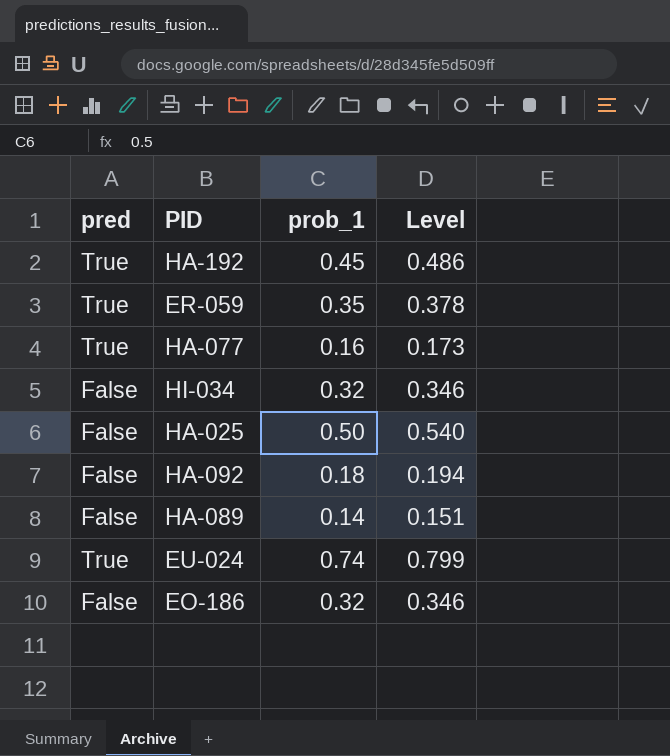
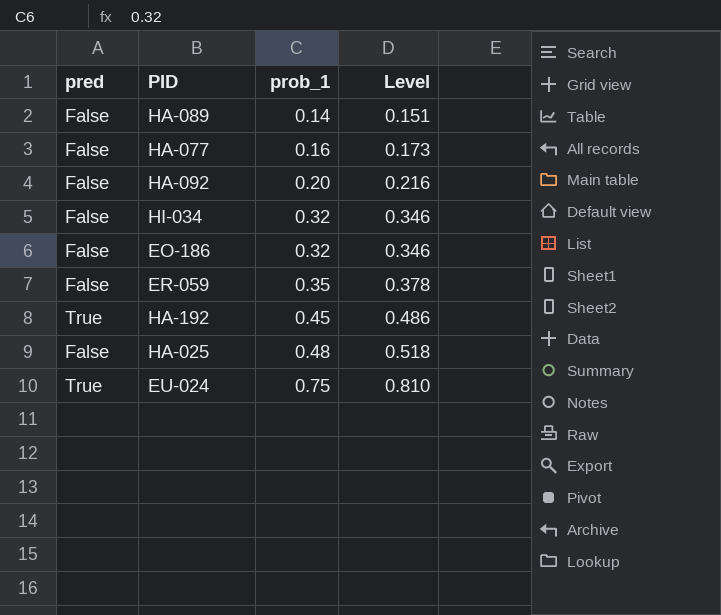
row order: none -> prob_1 ascending
HA-077 | pred: True -> False
HA-092 | prob_1: 0.18 -> 0.20
HA-092 | Level: 0.194 -> 0.216
ER-059 | pred: True -> False
HA-025 | prob_1: 0.50 -> 0.48
HA-025 | Level: 0.540 -> 0.518
EU-024 | prob_1: 0.74 -> 0.75
EU-024 | Level: 0.799 -> 0.810

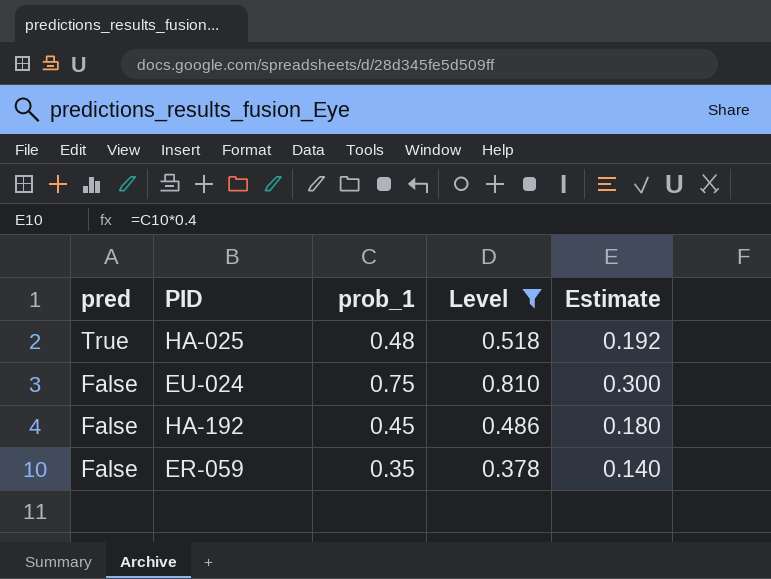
filter: none -> Level >= 0.378
row order: prob_1 ascending -> pred descending
column Estimate | formula: none -> [prob_1] * 0.4
HA-025 | pred: False -> True
EU-024 | pred: True -> False
HA-192 | pred: True -> False

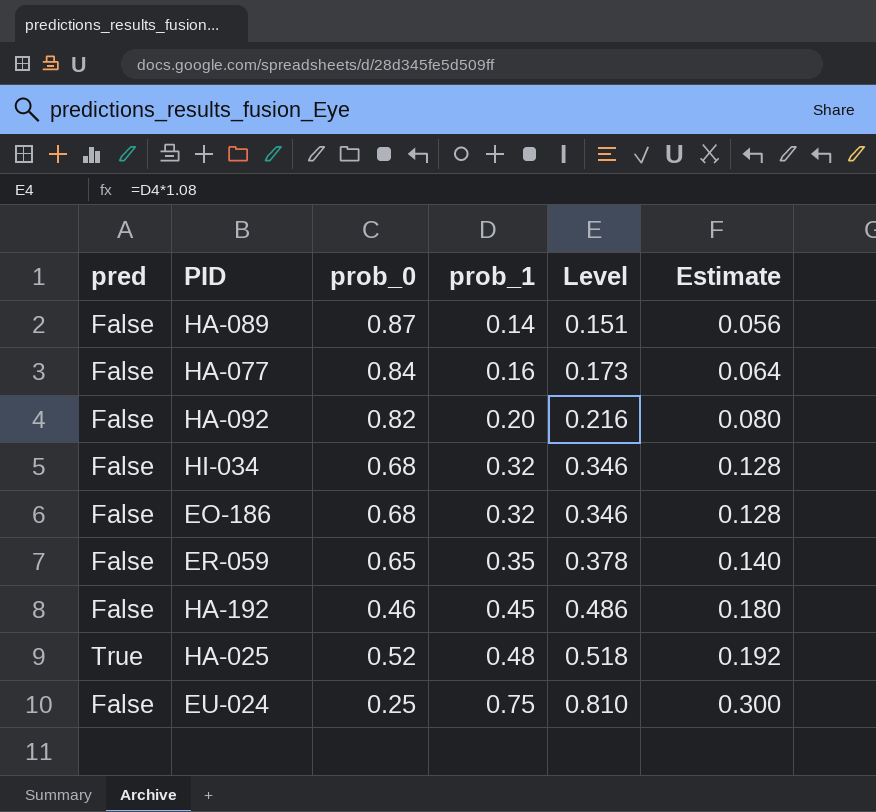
filter: Level >= 0.378 -> none
row order: pred descending -> prob_1 ascending
column prob_0 | position: none -> 3

